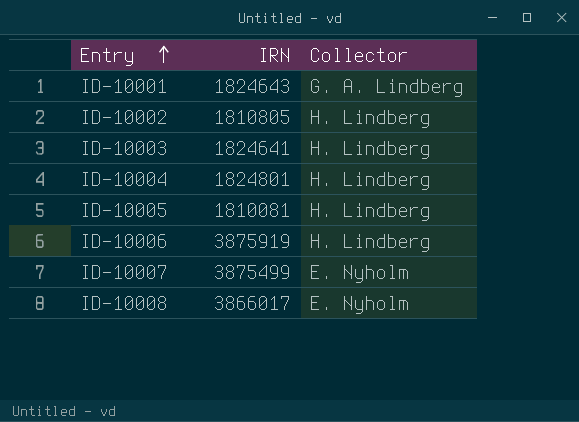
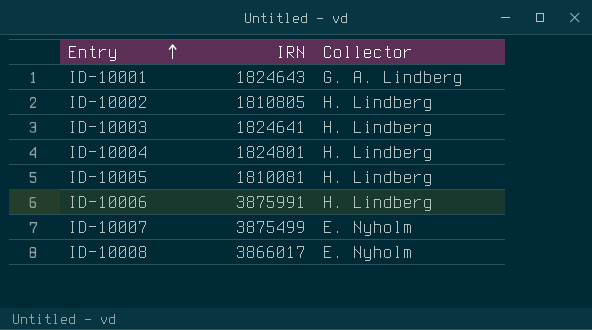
ID-10006 | IRN: 3875919 -> 3875991

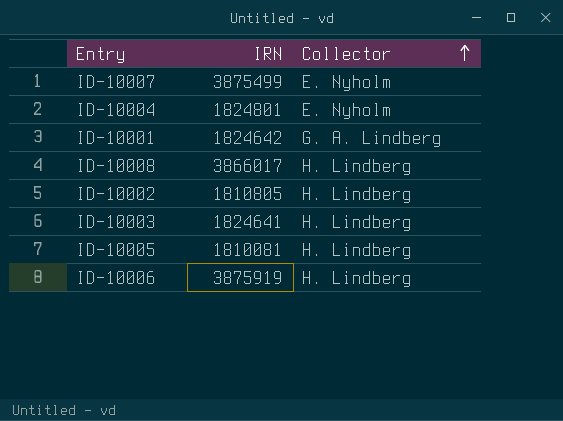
row order: Entry ascending -> Collector ascending
ID-10004 | Collector: H. Lindberg -> E. Nyholm
ID-10001 | IRN: 1824643 -> 1824642
ID-10008 | Collector: E. Nyholm -> H. Lindberg
ID-10006 | IRN: 3875991 -> 3875919

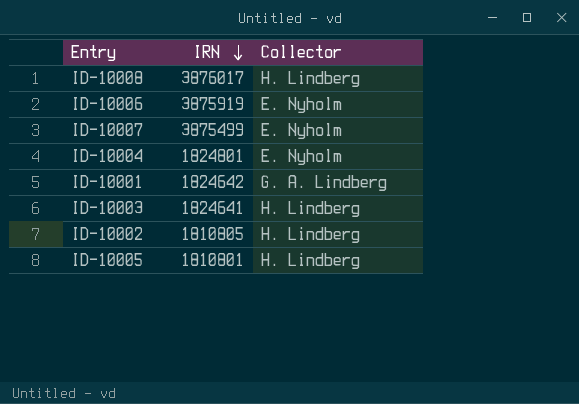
row order: Collector ascending -> IRN descending
ID-10008 | IRN: 3866017 -> 3876017
ID-10006 | Collector: H. Lindberg -> E. Nyholm
ID-10005 | IRN: 1810081 -> 1810801

